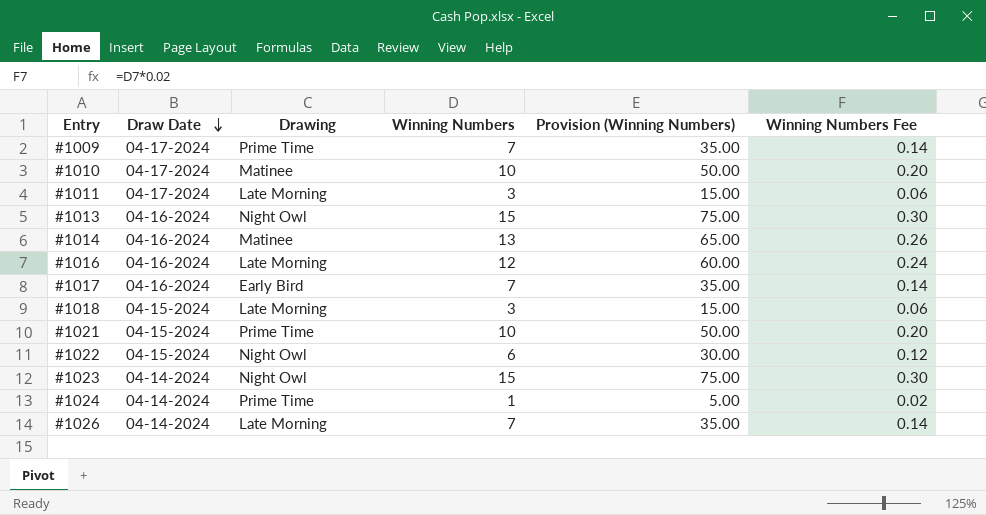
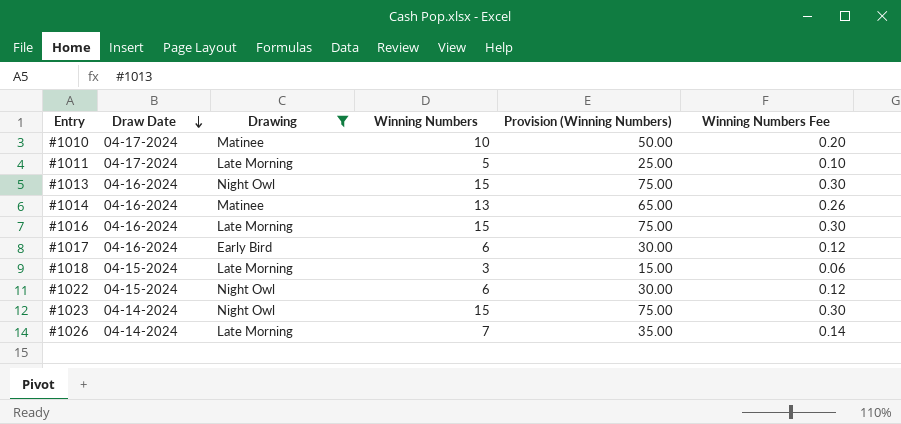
filter: none -> Drawing != Prime Time
#1011 | Winning Numbers: 3 -> 5
#1011 | Provision (Winning Numbers): 15.00 -> 25.00
#1011 | Winning Numbers Fee: 0.06 -> 0.10
#1016 | Winning Numbers: 12 -> 15
#1016 | Provision (Winning Numbers): 60.00 -> 75.00
#1016 | Winning Numbers Fee: 0.24 -> 0.30
#1017 | Winning Numbers: 7 -> 6
#1017 | Provision (Winning Numbers): 35.00 -> 30.00
#1017 | Winning Numbers Fee: 0.14 -> 0.12

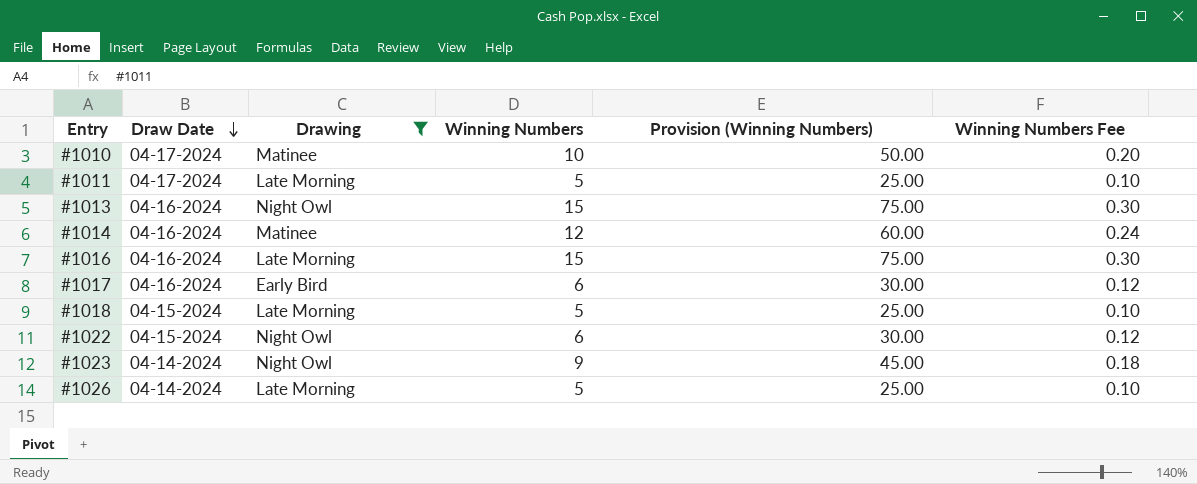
#1014 | Winning Numbers: 13 -> 12
#1014 | Provision (Winning Numbers): 65.00 -> 60.00
#1014 | Winning Numbers Fee: 0.26 -> 0.24
#1018 | Winning Numbers: 3 -> 5
#1018 | Provision (Winning Numbers): 15.00 -> 25.00
#1018 | Winning Numbers Fee: 0.06 -> 0.10
#1023 | Winning Numbers: 15 -> 9
#1023 | Provision (Winning Numbers): 75.00 -> 45.00
#1023 | Winning Numbers Fee: 0.30 -> 0.18
#1026 | Winning Numbers: 7 -> 5
#1026 | Provision (Winning Numbers): 35.00 -> 25.00
#1026 | Winning Numbers Fee: 0.14 -> 0.10

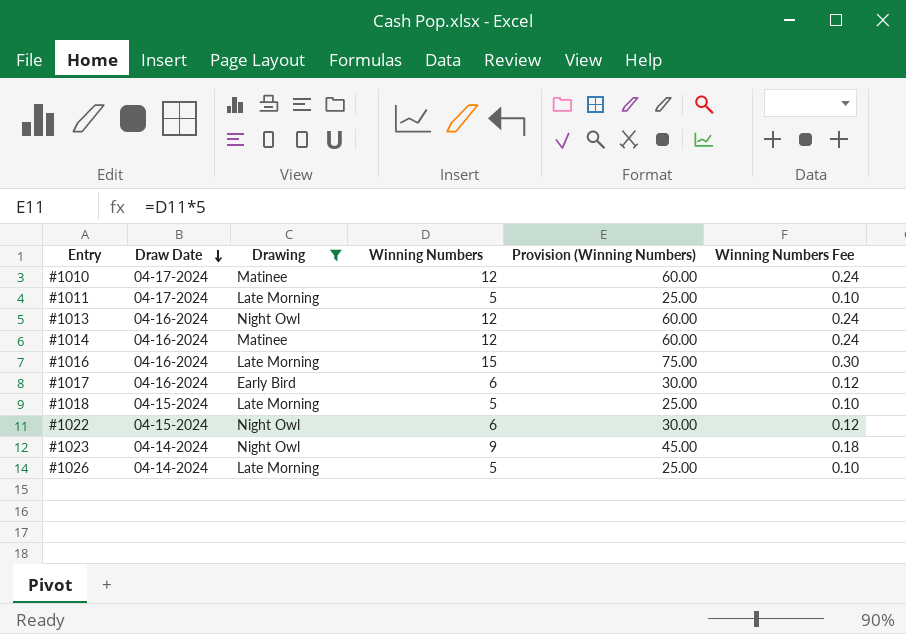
#1010 | Winning Numbers: 10 -> 12
#1010 | Provision (Winning Numbers): 50.00 -> 60.00
#1010 | Winning Numbers Fee: 0.20 -> 0.24
#1013 | Winning Numbers: 15 -> 12
#1013 | Provision (Winning Numbers): 75.00 -> 60.00
#1013 | Winning Numbers Fee: 0.30 -> 0.24

